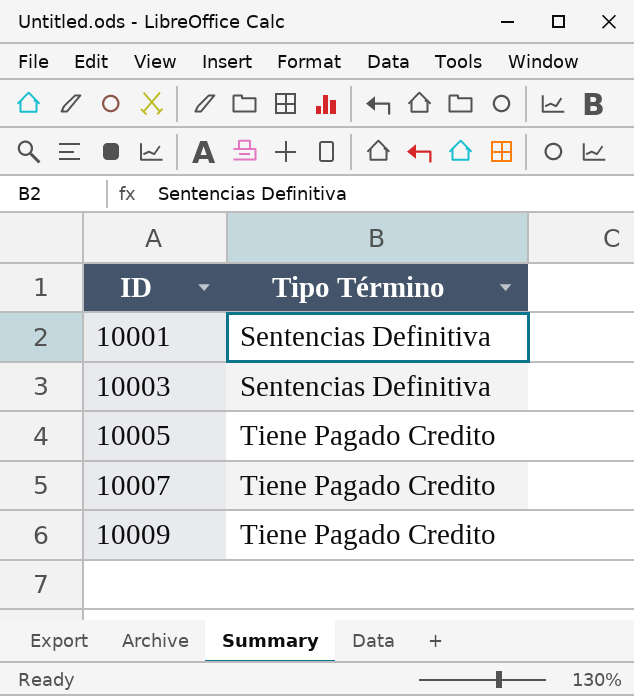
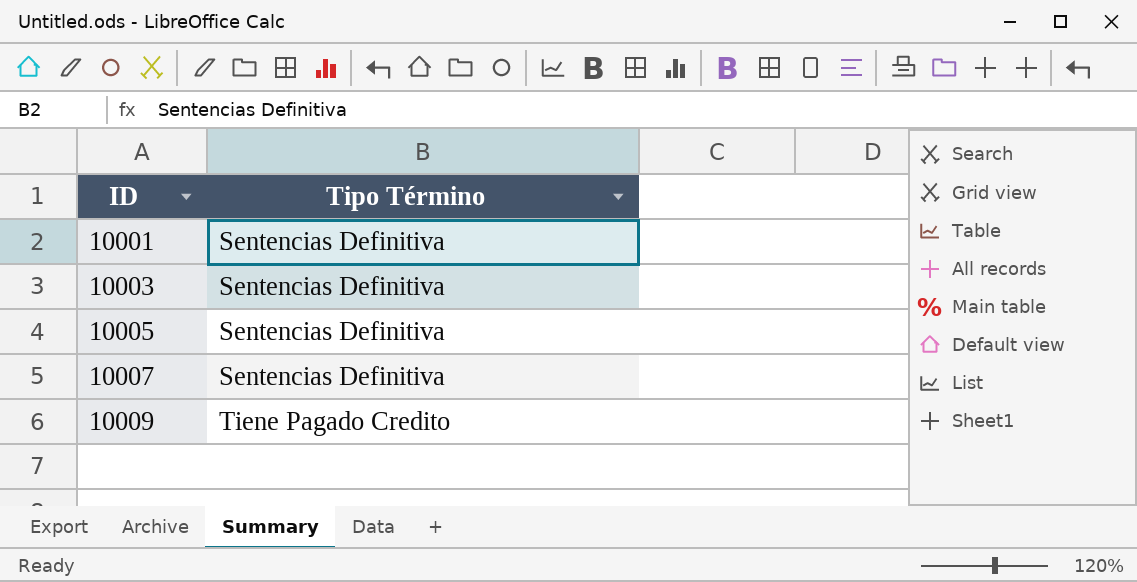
10005 | Tipo Término: Tiene Pagado Credito -> Sentencias Definitiva
10007 | Tipo Término: Tiene Pagado Credito -> Sentencias Definitiva

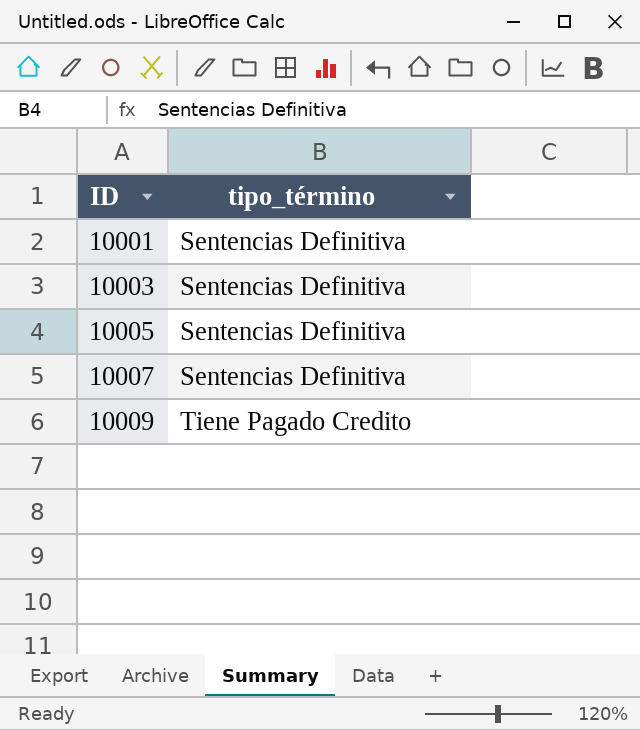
column name: Tipo Término -> tipo_término

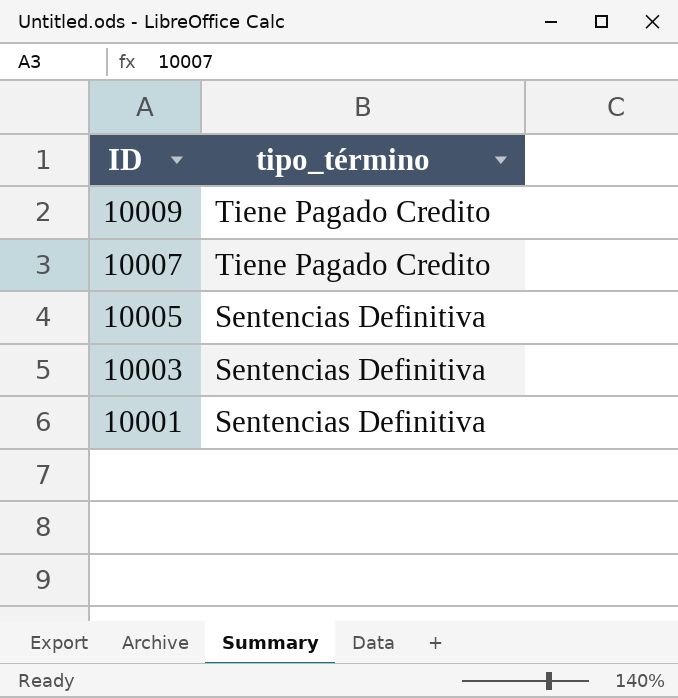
row order: ID ascending -> ID descending
10007 | tipo_término: Sentencias Definitiva -> Tiene Pagado Credito

